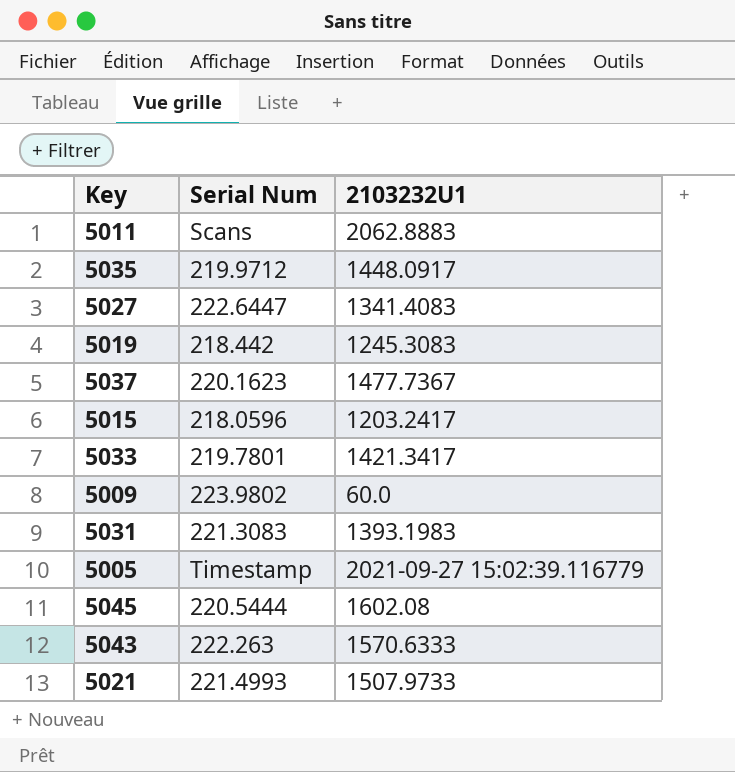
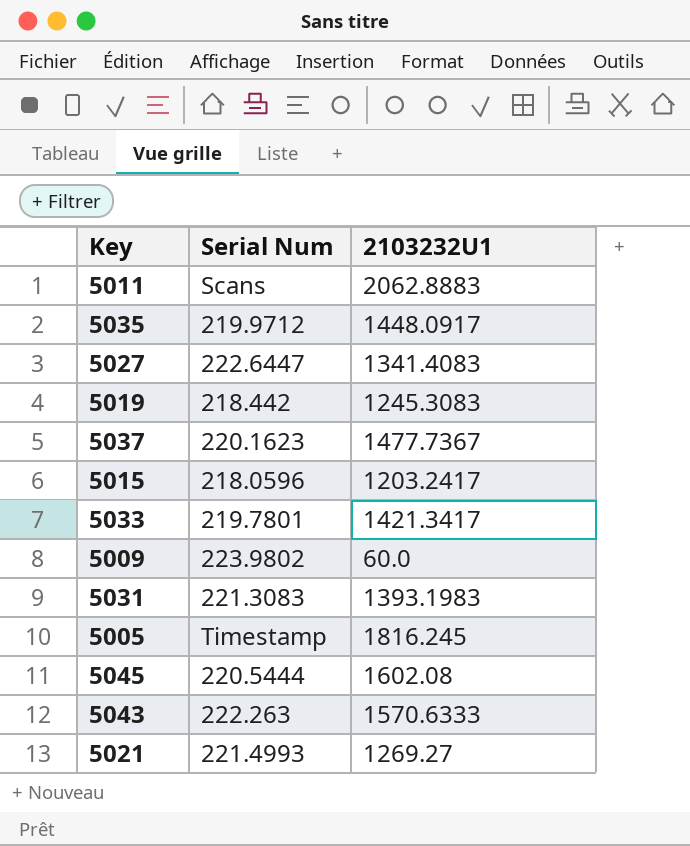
5005 | 2103232U1: 2021-09-27 15:02:39.116779 -> 1816.245
5021 | 2103232U1: 1507.9733 -> 1269.27

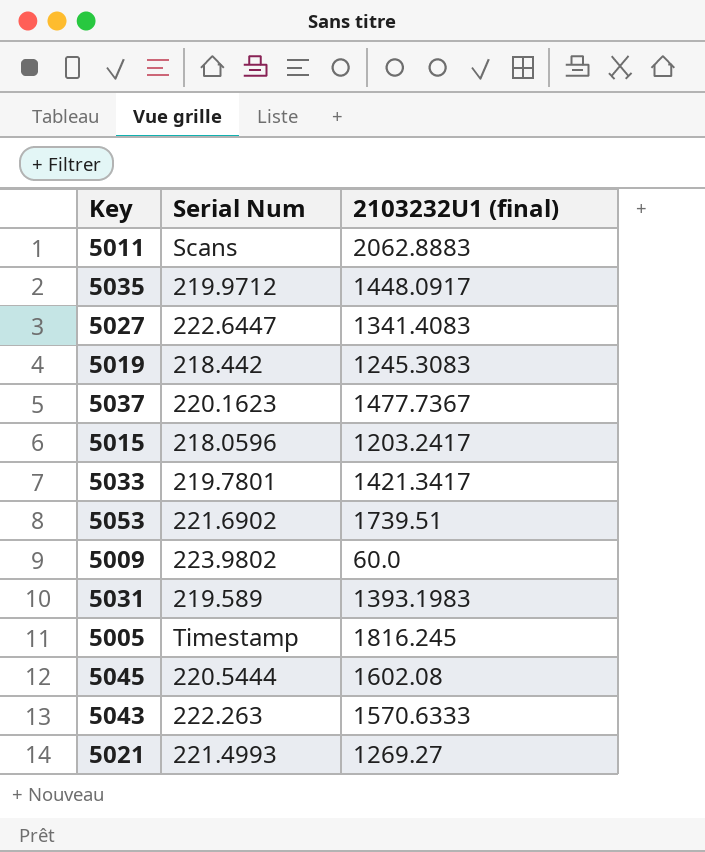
column name: 2103232U1 -> 2103232U1 (final)
row 5053: none -> 221.6902 | 1739.51
5031 | Serial Num: 221.3083 -> 219.589

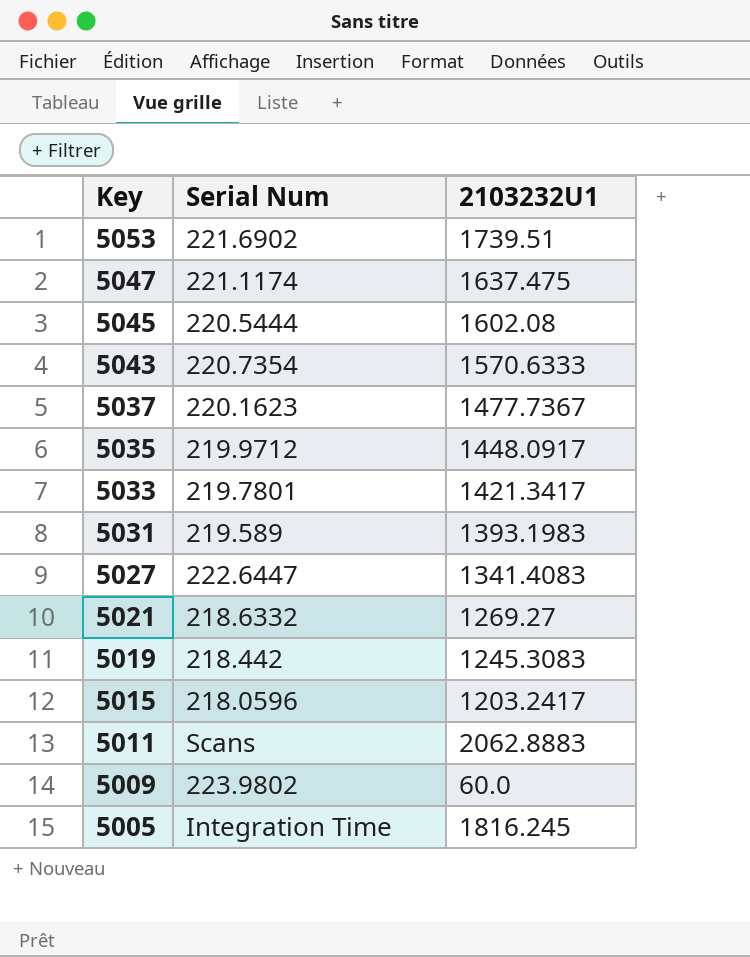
row order: none -> Key descending
column name: 2103232U1 (final) -> 2103232U1
row 5047: none -> 221.1174 | 1637.475
5043 | Serial Num: 222.263 -> 220.7354
5021 | Serial Num: 221.4993 -> 218.6332
5005 | Serial Num: Timestamp -> Integration Time

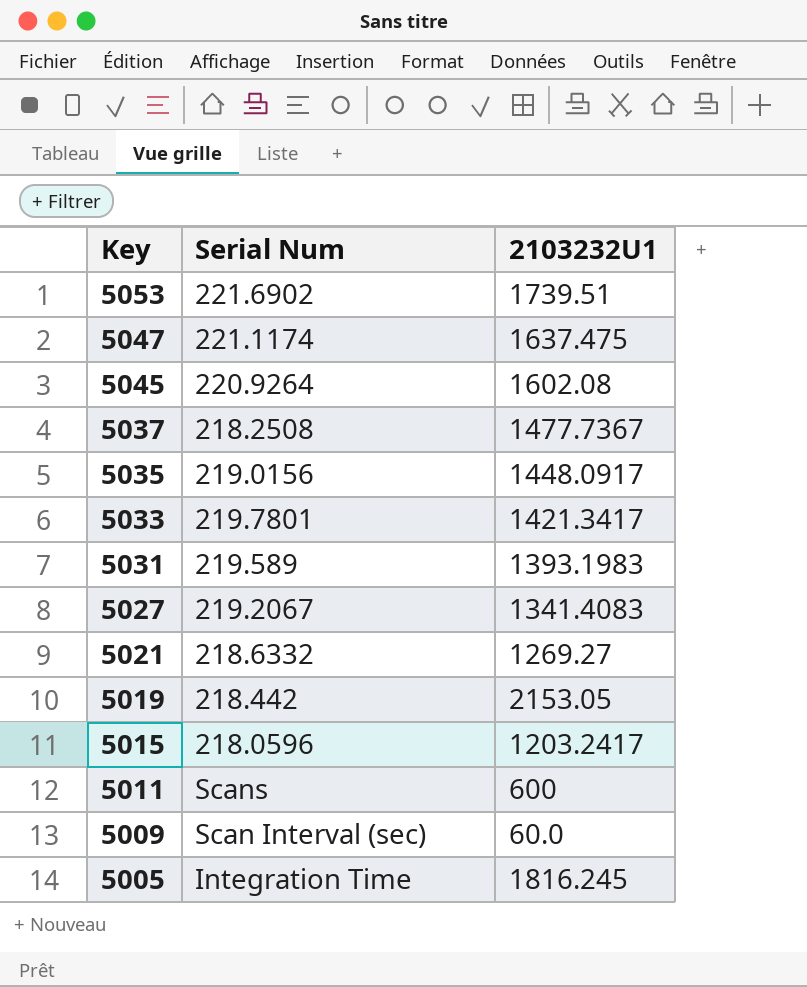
row 5043: 220.7354 | 1570.6333 -> none
5045 | Serial Num: 220.5444 -> 220.9264
5037 | Serial Num: 220.1623 -> 218.2508
5035 | Serial Num: 219.9712 -> 219.0156
5027 | Serial Num: 222.6447 -> 219.2067
5019 | 2103232U1: 1245.3083 -> 2153.05
5011 | 2103232U1: 2062.8883 -> 600
5009 | Serial Num: 223.9802 -> Scan Interval (sec)

